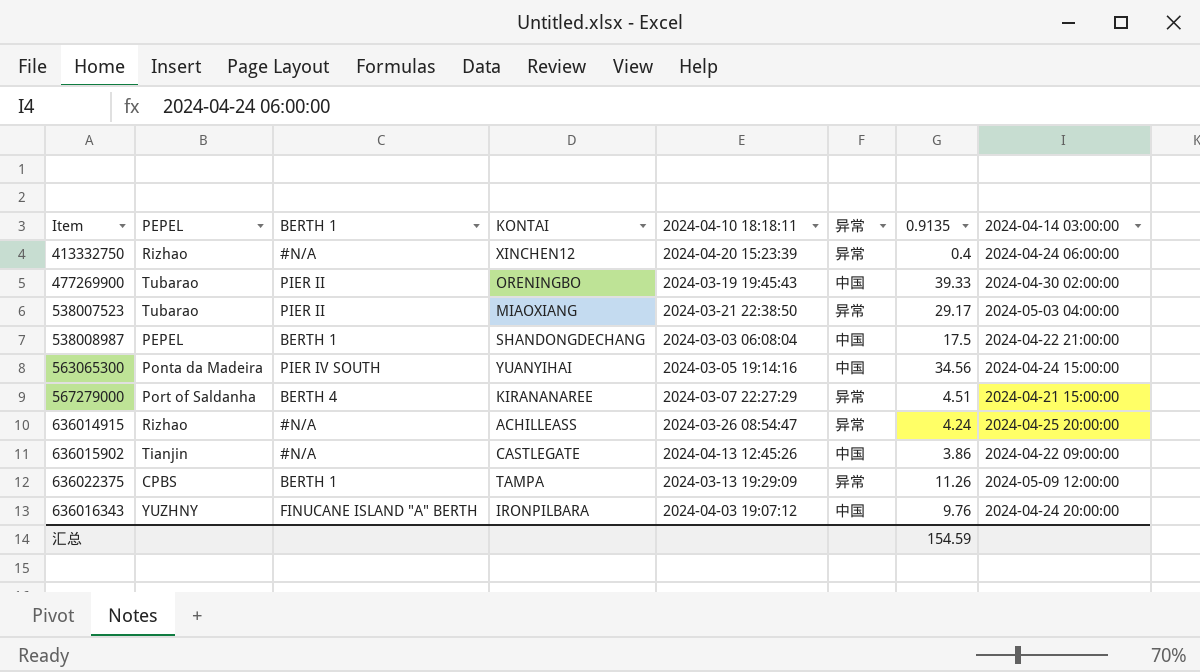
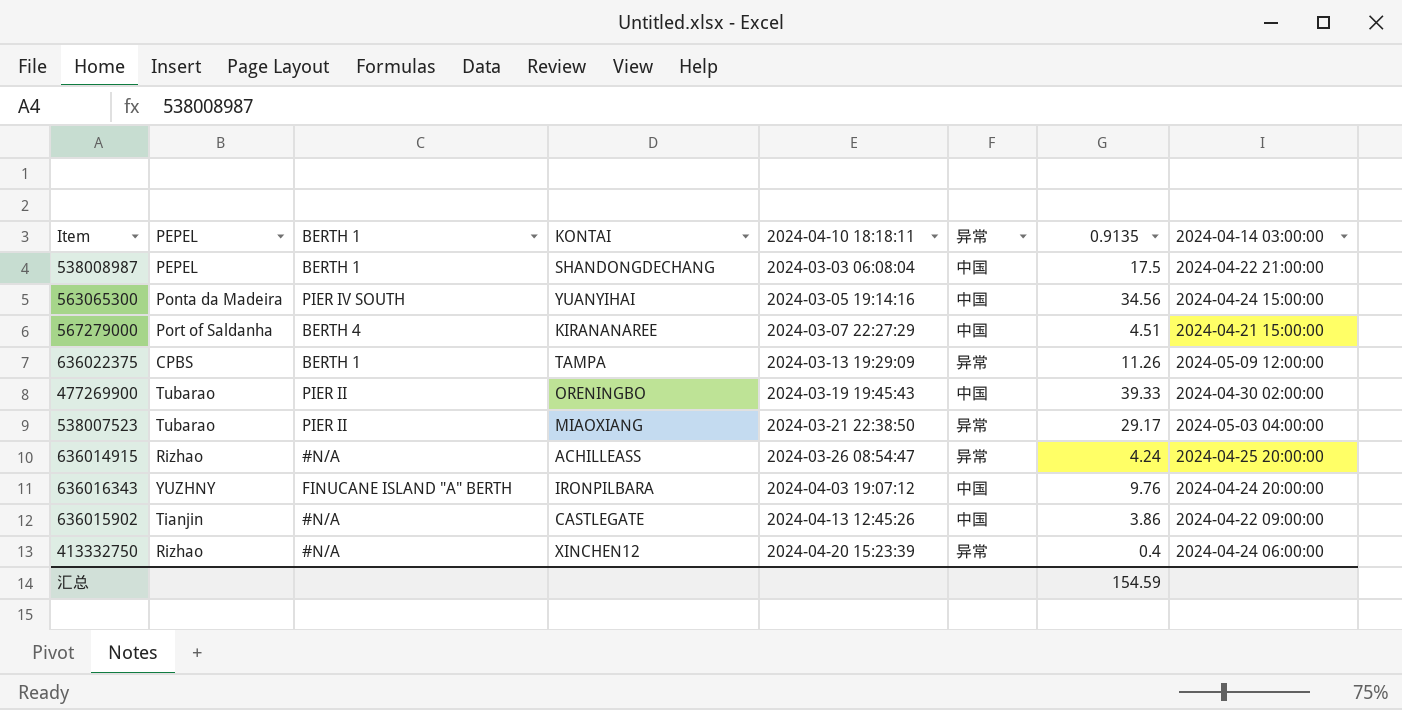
row order: none -> 2024-04-10 18:18:11 ascending
567279000 | 异常: 异常 -> 中国

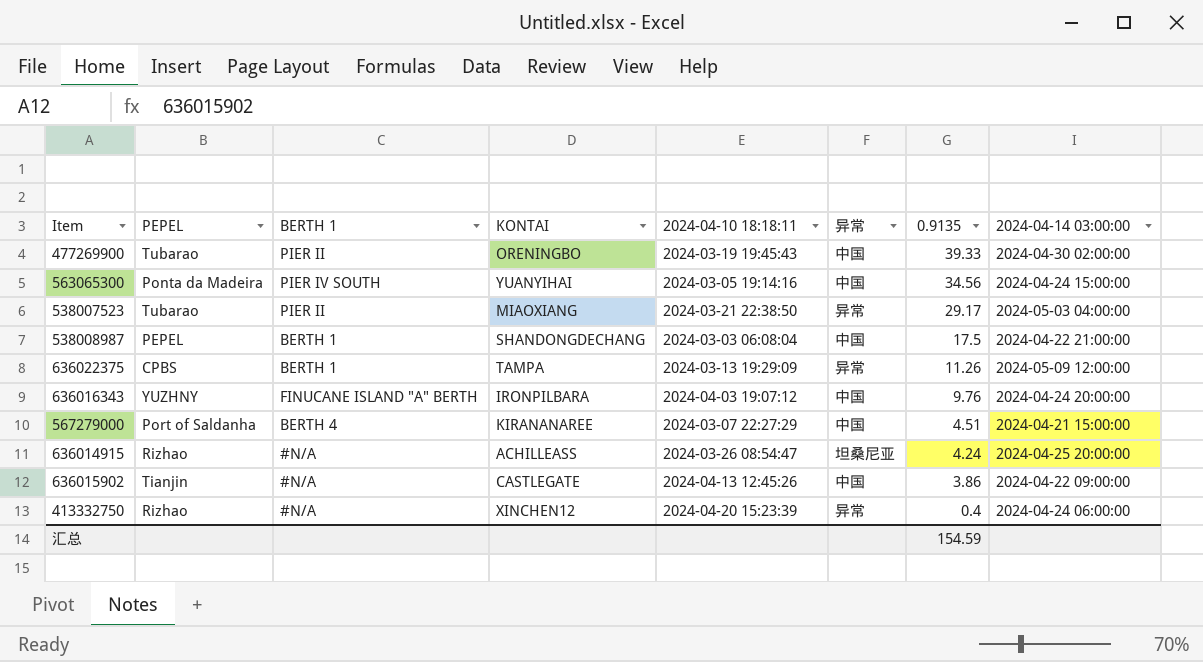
row order: 2024-04-10 18:18:11 ascending -> 0.9135 descending
636014915 | 异常: 异常 -> 坦桑尼亚

